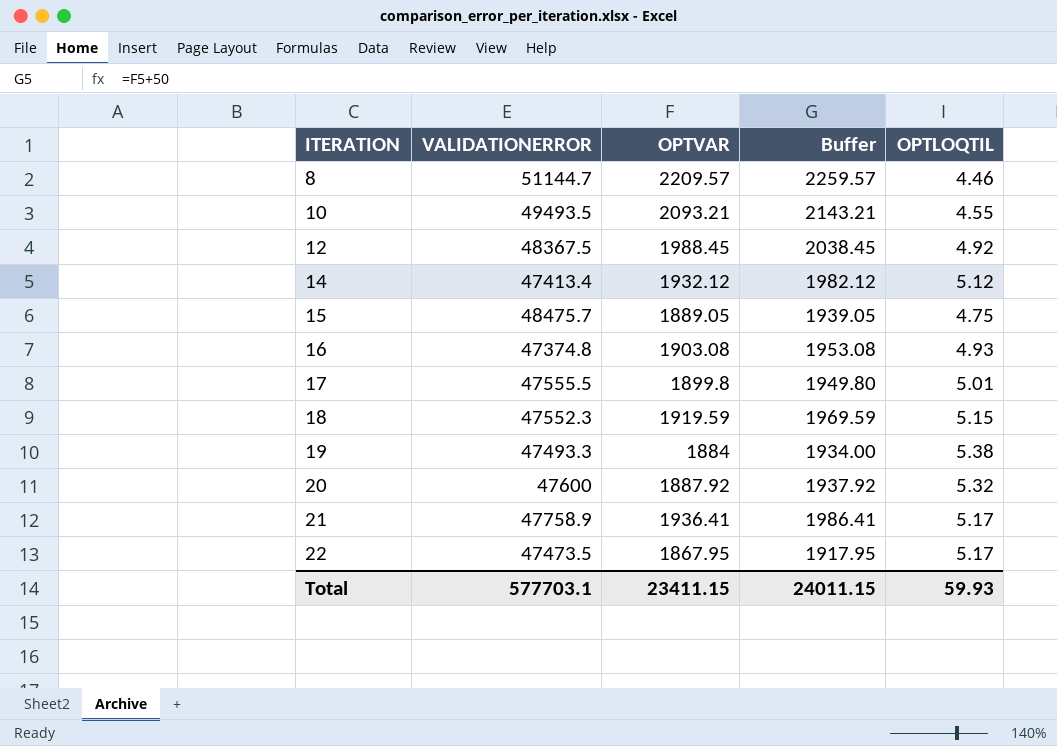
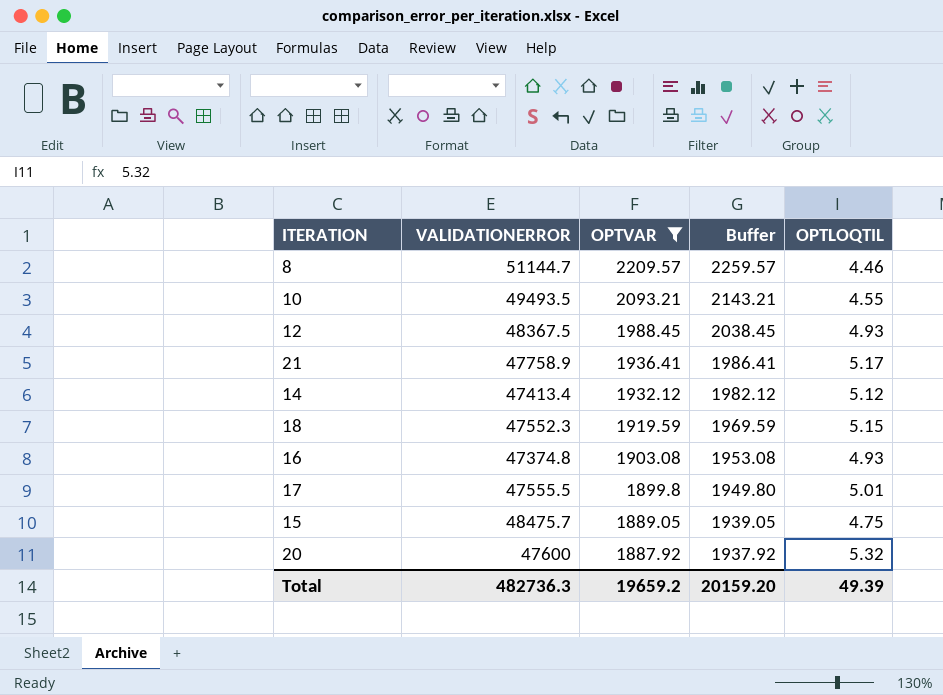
filter: none -> OPTVAR >= 1887.92
row order: ITERATION ascending -> OPTVAR descending
12 | OPTLOQTIL: 4.92 -> 4.93
Total | VALIDATIONERROR: 577703.1 -> 482736.3
Total | OPTVAR: 23411.15 -> 19659.2
Total | Buffer: 24011.15 -> 20159.20
Total | OPTLOQTIL: 59.93 -> 49.39

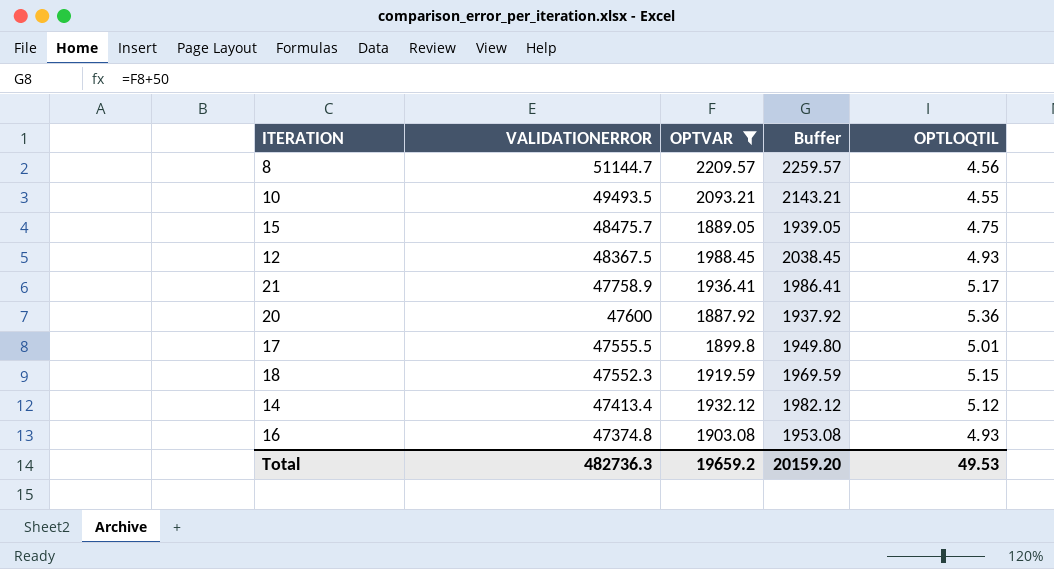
row order: OPTVAR descending -> VALIDATIONERROR descending
8 | OPTLOQTIL: 4.46 -> 4.56
20 | OPTLOQTIL: 5.32 -> 5.36
Total | OPTLOQTIL: 49.39 -> 49.53

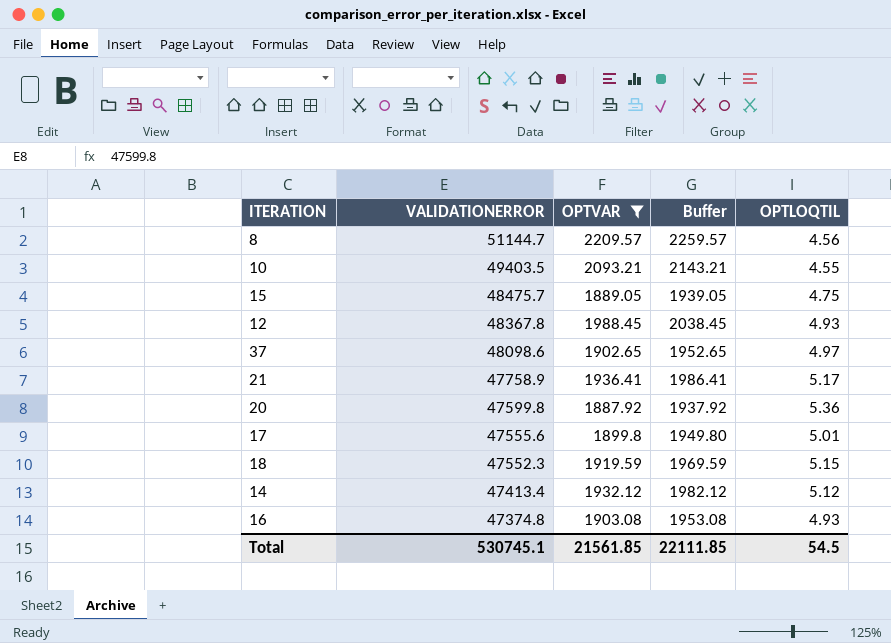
10 | VALIDATIONERROR: 49493.5 -> 49403.5
12 | VALIDATIONERROR: 48367.5 -> 48367.8
row 37: none -> 48098.6 | 1902.65 | 1952.65 | 4.97
20 | VALIDATIONERROR: 47600 -> 47599.8
17 | VALIDATIONERROR: 47555.5 -> 47555.6
Total | VALIDATIONERROR: 482736.3 -> 530745.1
Total | OPTVAR: 19659.2 -> 21561.85
Total | Buffer: 20159.20 -> 22111.85
Total | OPTLOQTIL: 49.53 -> 54.5

